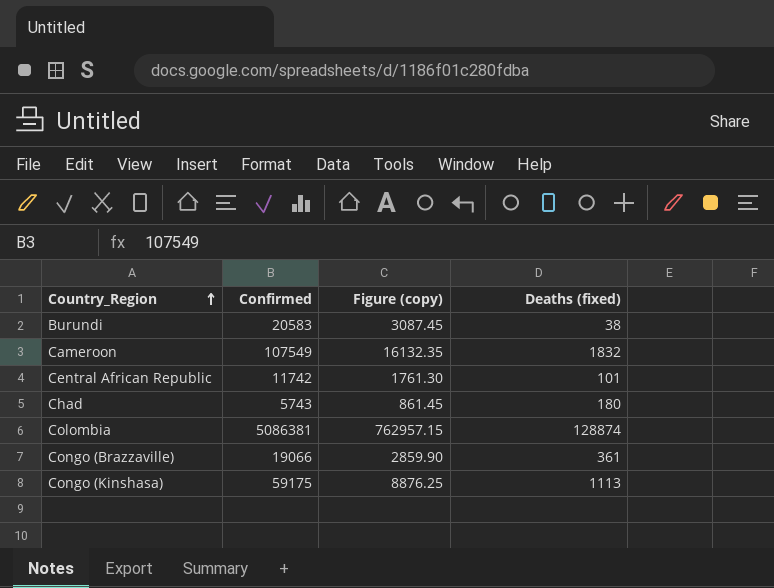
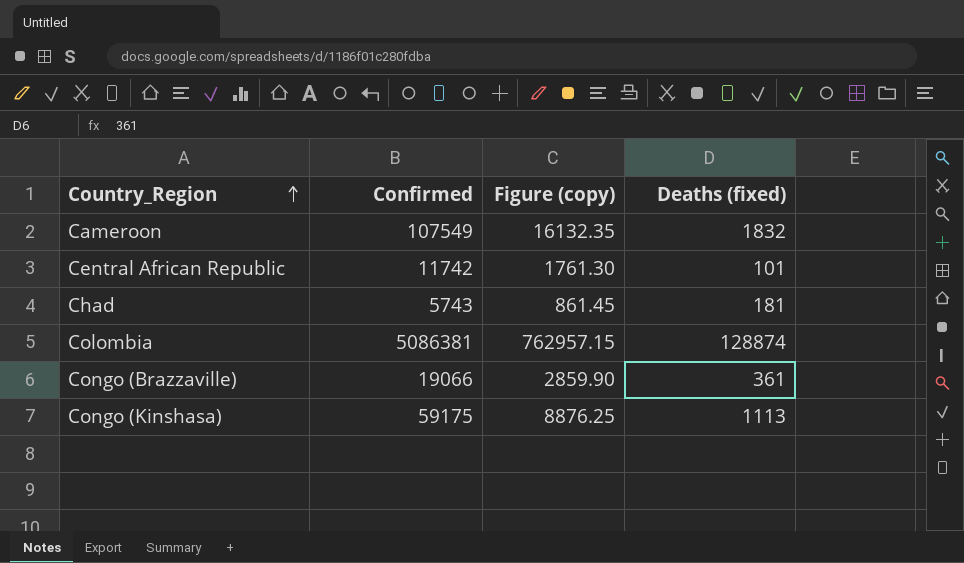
row Burundi: 20583 | 3087.45 | 38 -> none
Chad | Deaths (fixed): 180 -> 181

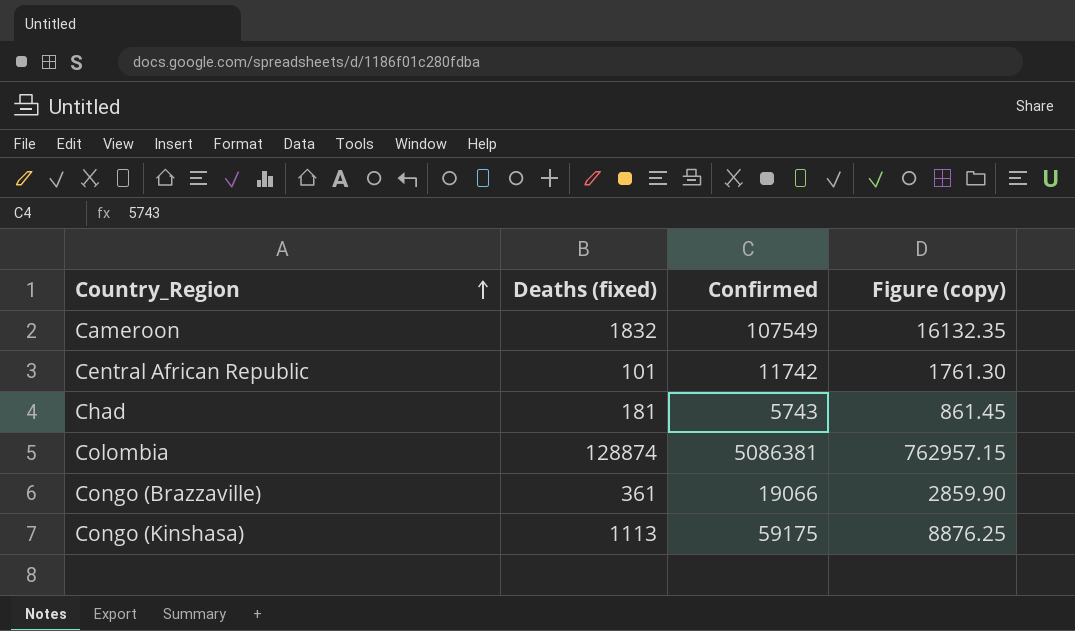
column Deaths (fixed) | position: 4 -> 2

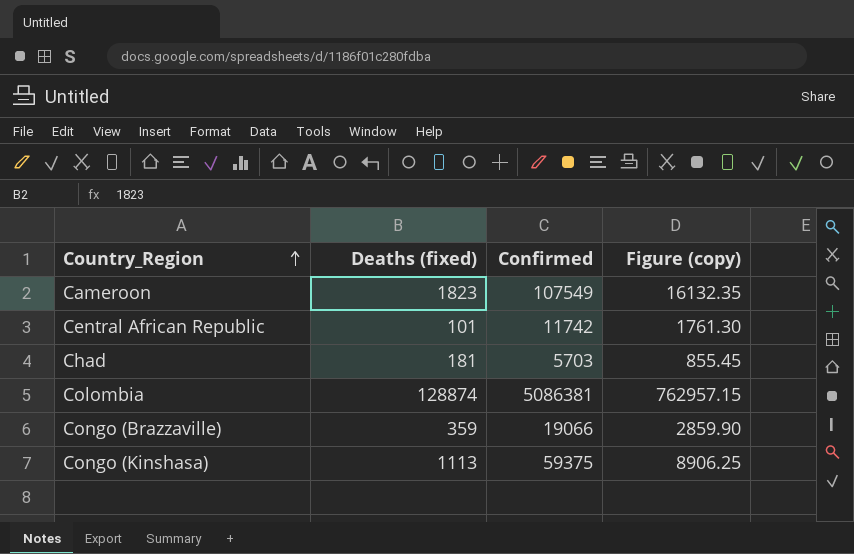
Cameroon | Deaths (fixed): 1832 -> 1823
Chad | Confirmed: 5743 -> 5703
Chad | Figure (copy): 861.45 -> 855.45
Congo (Brazzaville) | Deaths (fixed): 361 -> 359
Congo (Kinshasa) | Confirmed: 59175 -> 59375
Congo (Kinshasa) | Figure (copy): 8876.25 -> 8906.25

